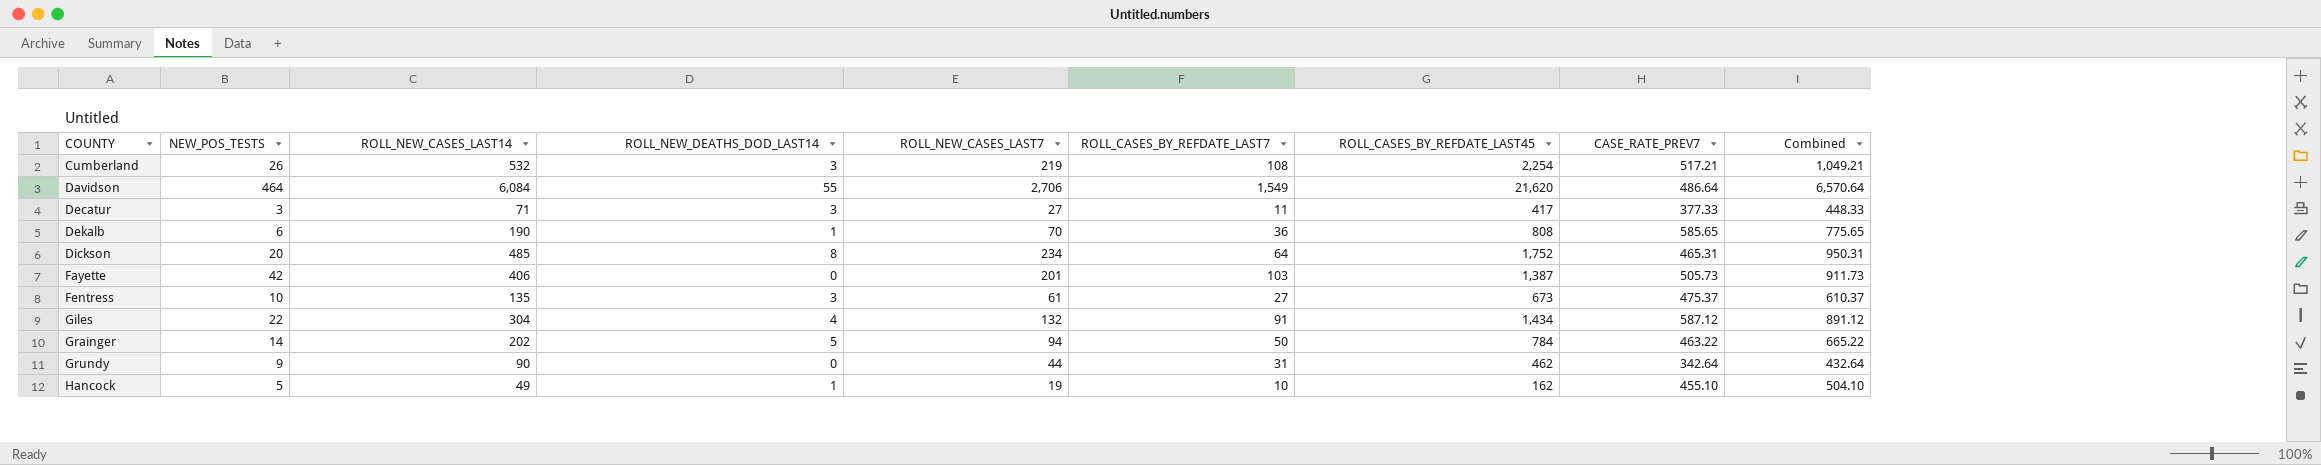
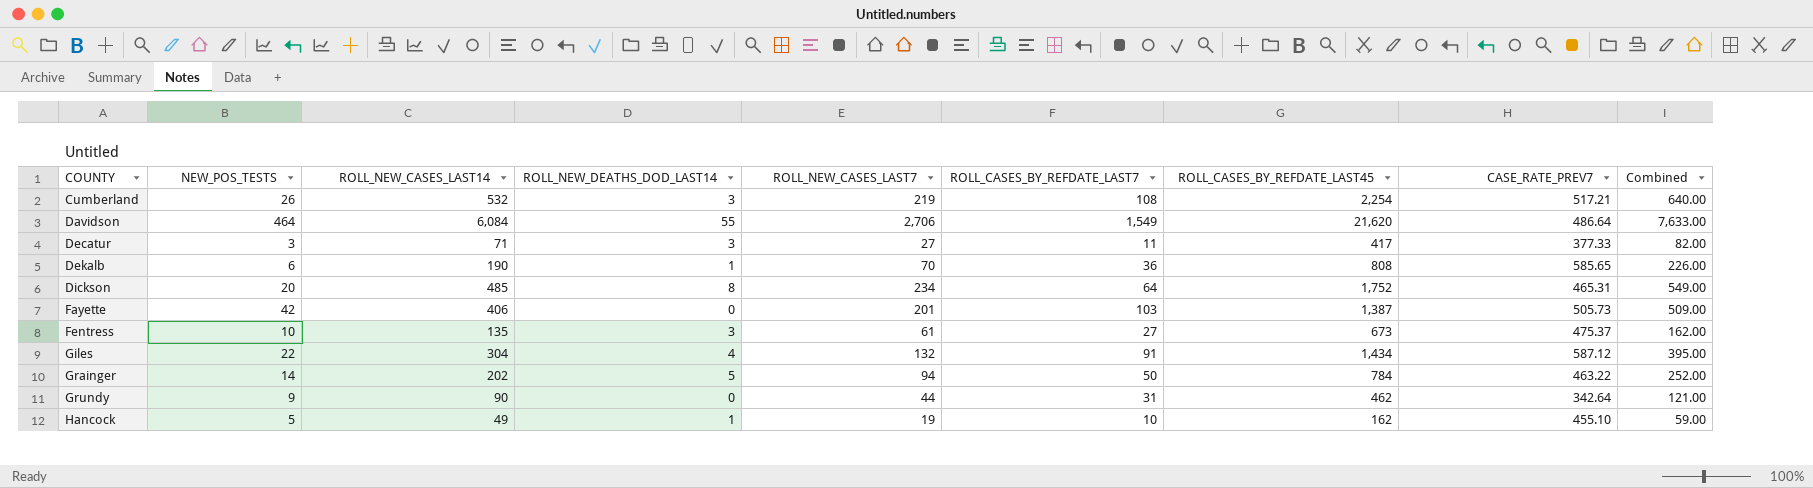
column Combined | formula: [ROLL_NEW_CASES_LAST14] + [CASE_RATE_PREV7] -> [ROLL_NEW_CASES_LAST14] + [ROLL_CASES_BY_REFDATE_LAST7]

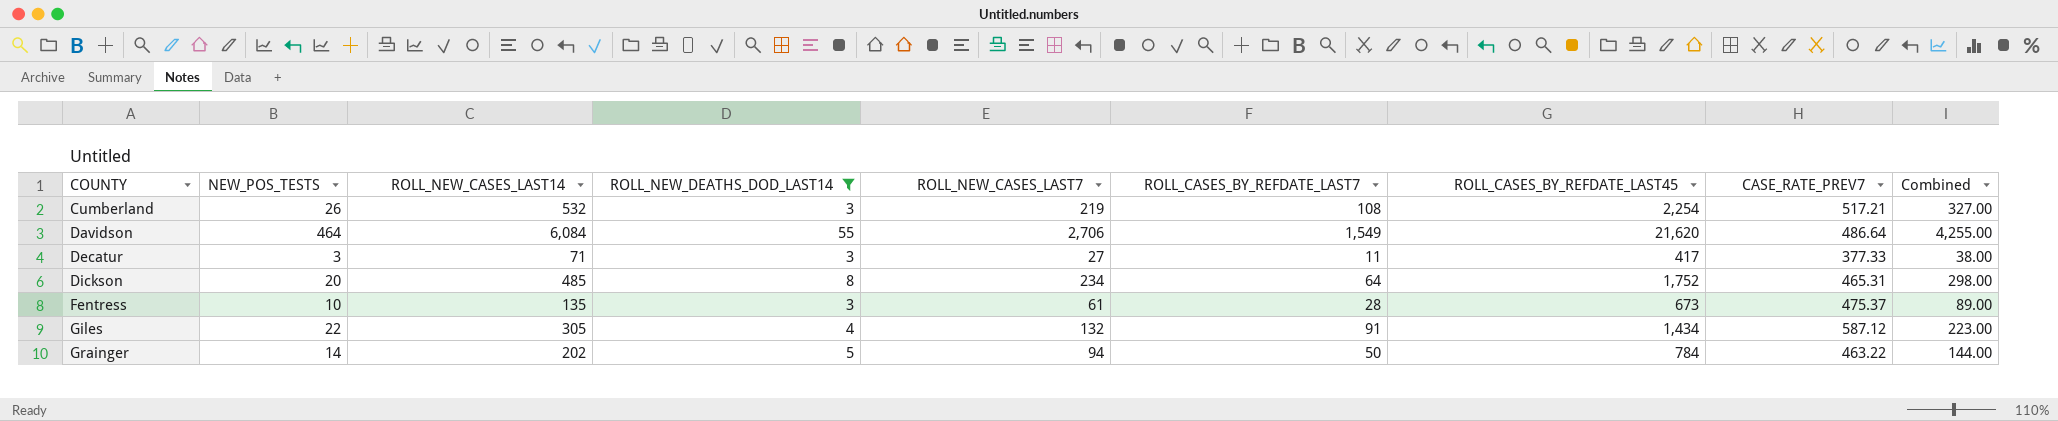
filter: none -> ROLL_NEW_DEATHS_DOD_LAST14 >= 3
column Combined | formula: [ROLL_NEW_CASES_LAST14] + [ROLL_CASES_BY_REFDATE_LAST7] -> [ROLL_NEW_CASES_LAST7] + [ROLL_CASES_BY_REFDATE_LAST7]
Fentress | ROLL_CASES_BY_REFDATE_LAST7: 27 -> 28
Giles | ROLL_NEW_CASES_LAST14: 304 -> 305

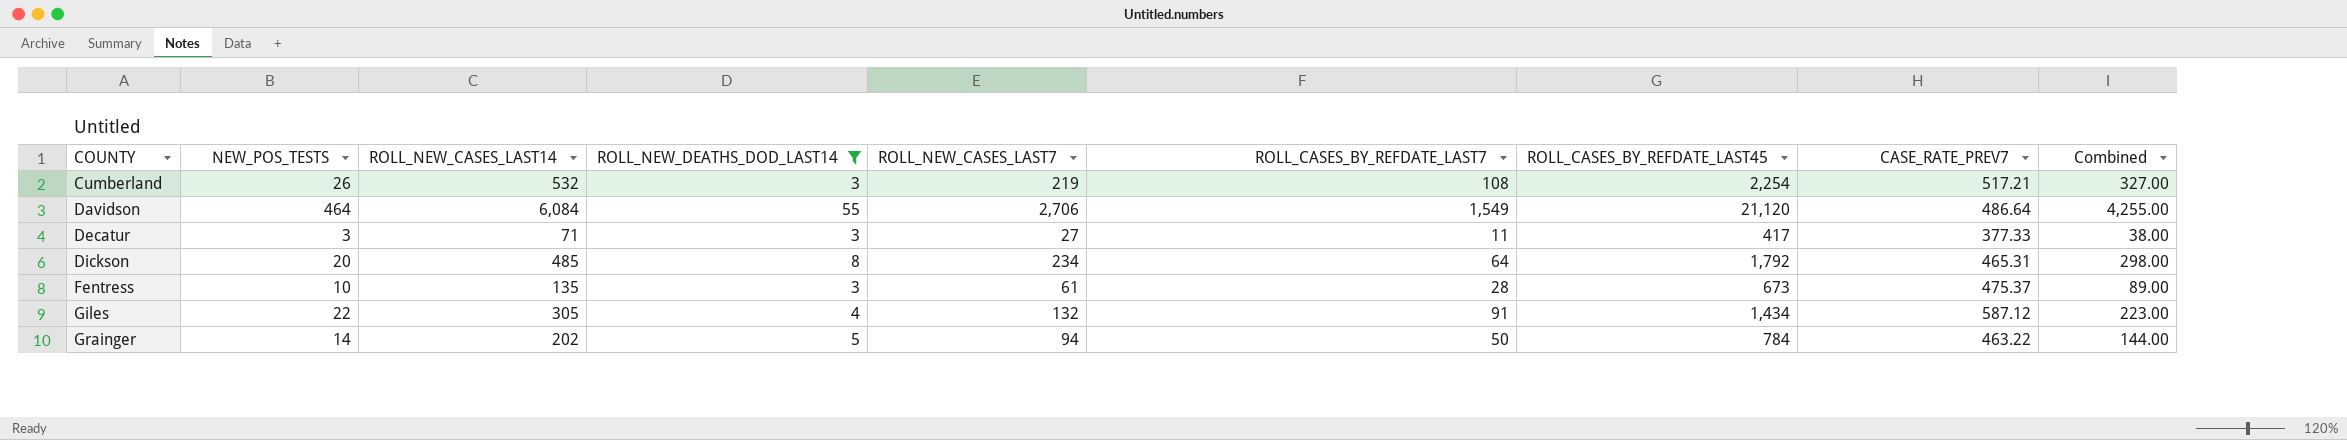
Davidson | ROLL_CASES_BY_REFDATE_LAST45: 21,620 -> 21,120
Dickson | ROLL_CASES_BY_REFDATE_LAST45: 1,752 -> 1,792

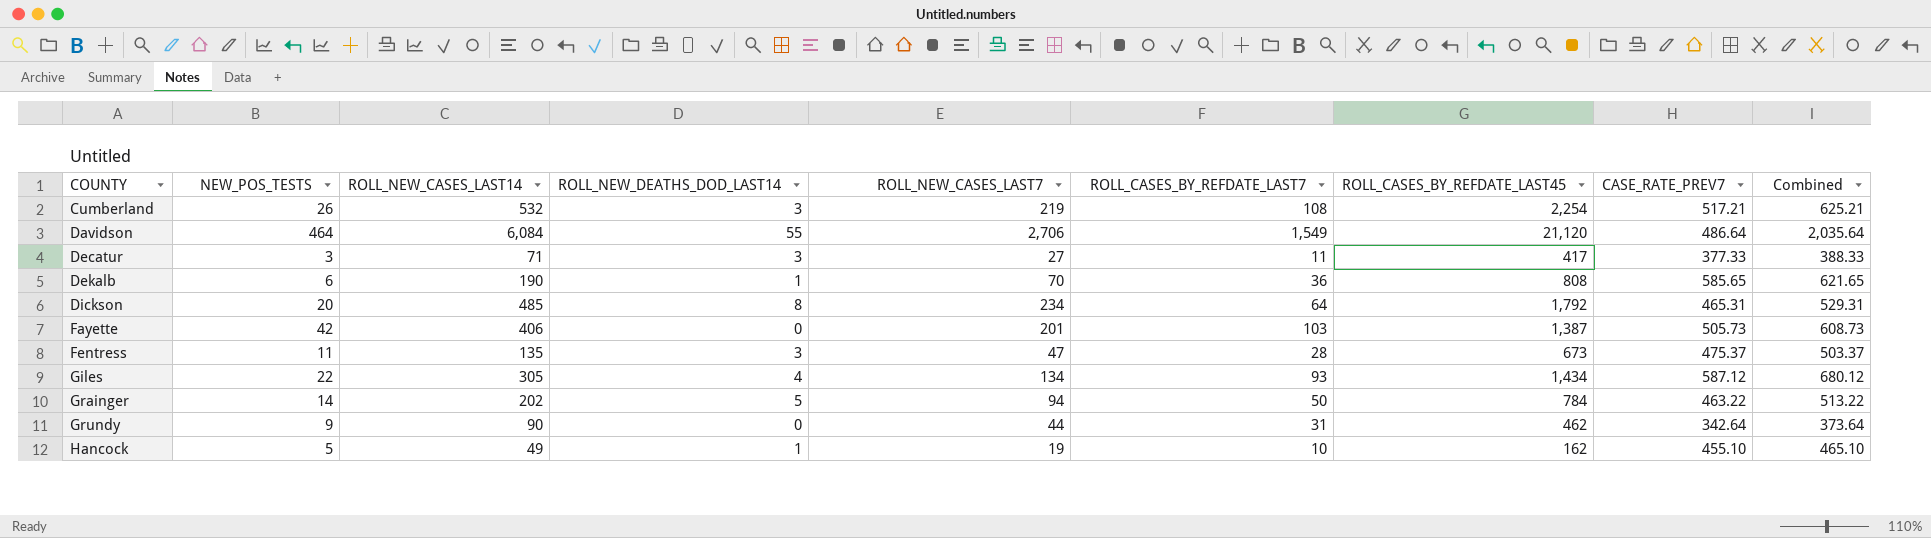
filter: ROLL_NEW_DEATHS_DOD_LAST14 >= 3 -> none
column Combined | formula: [ROLL_NEW_CASES_LAST7] + [ROLL_CASES_BY_REFDATE_LAST7] -> [ROLL_CASES_BY_REFDATE_LAST7] + [CASE_RATE_PREV7]
Fentress | NEW_POS_TESTS: 10 -> 11
Fentress | ROLL_NEW_CASES_LAST7: 61 -> 47
Giles | ROLL_NEW_CASES_LAST7: 132 -> 134
Giles | ROLL_CASES_BY_REFDATE_LAST7: 91 -> 93

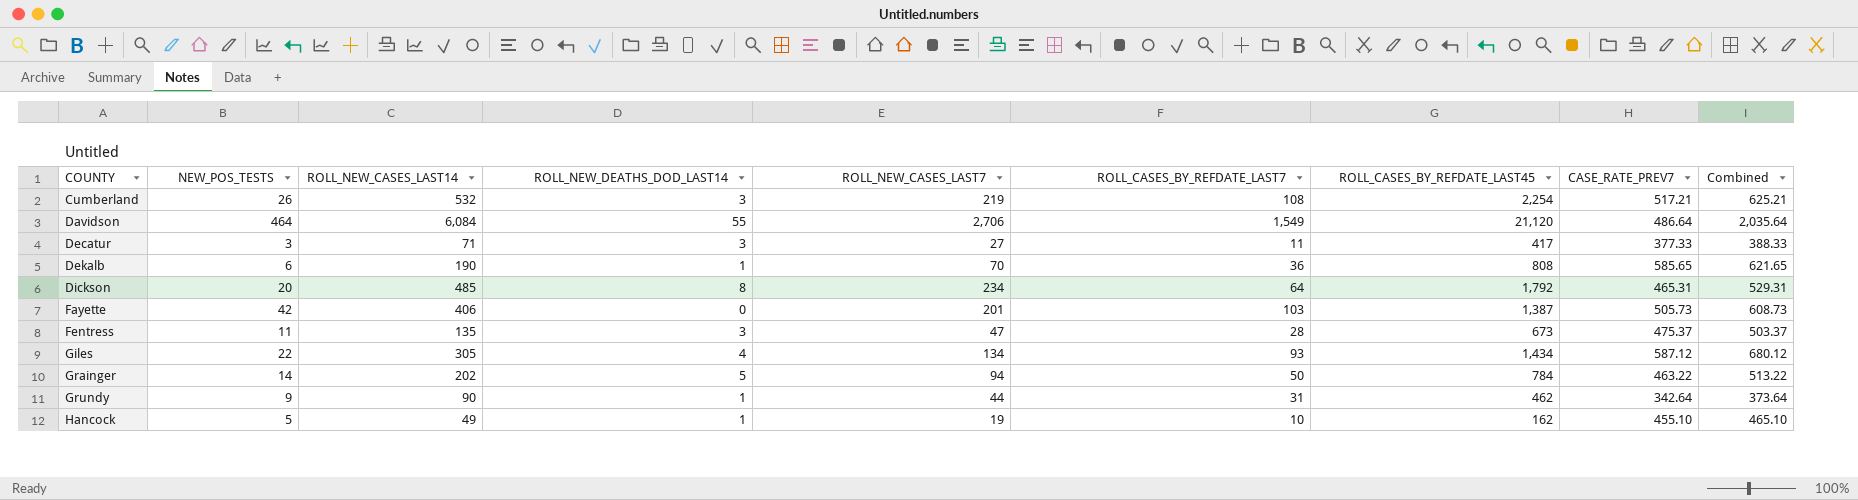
Grundy | ROLL_NEW_DEATHS_DOD_LAST14: 0 -> 1

